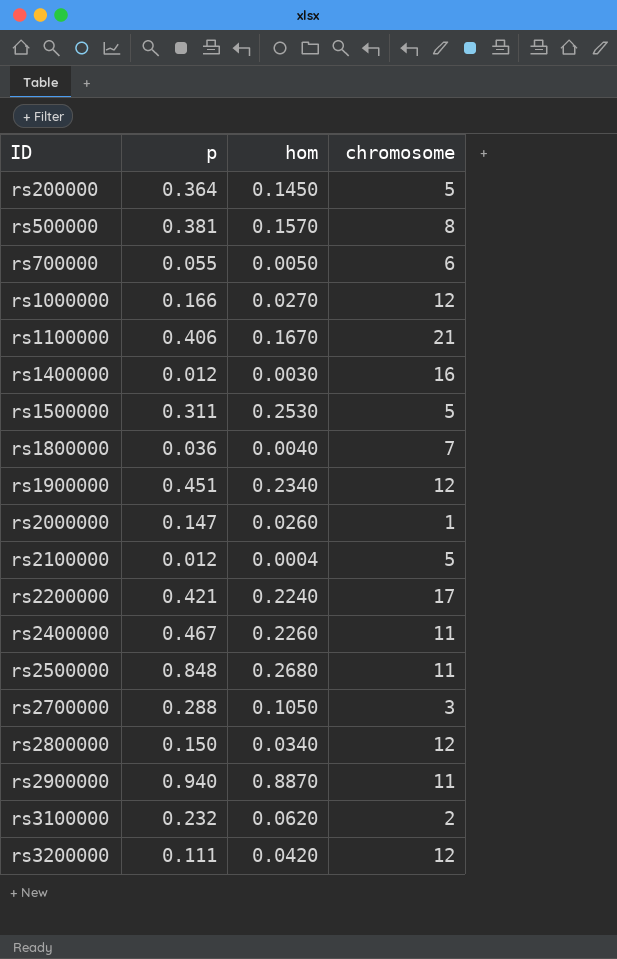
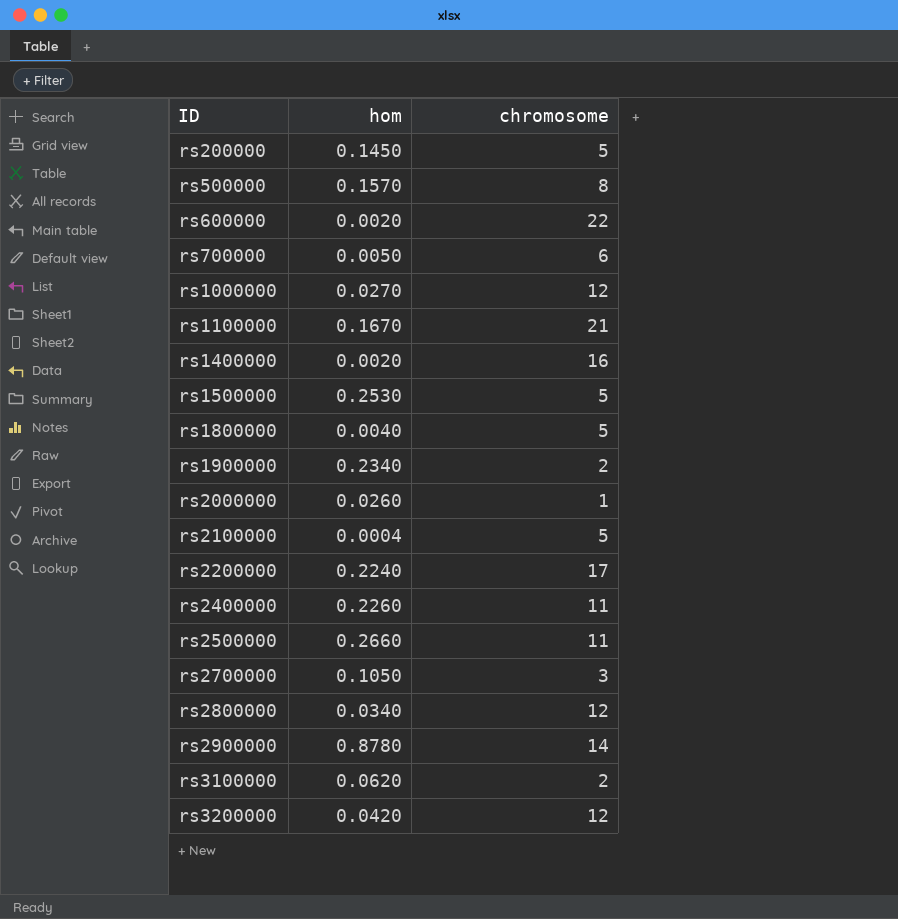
column p | position: 2 -> none
row rs600000: none -> 0.0020 | 22
rs1400000 | hom: 0.0030 -> 0.0020
rs1800000 | chromosome: 7 -> 5
rs1900000 | chromosome: 12 -> 2
rs2500000 | hom: 0.2680 -> 0.2660
rs2900000 | hom: 0.8870 -> 0.8780
rs2900000 | chromosome: 11 -> 14

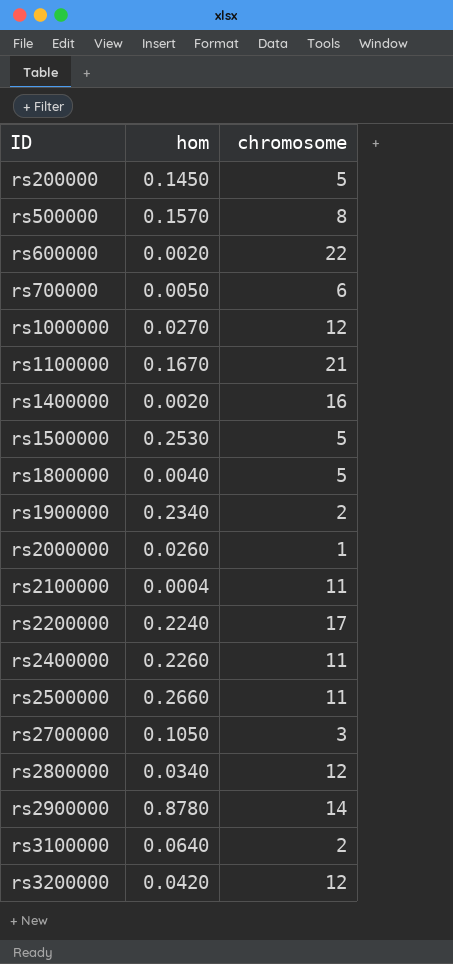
rs2100000 | chromosome: 5 -> 11
rs3100000 | hom: 0.0620 -> 0.0640

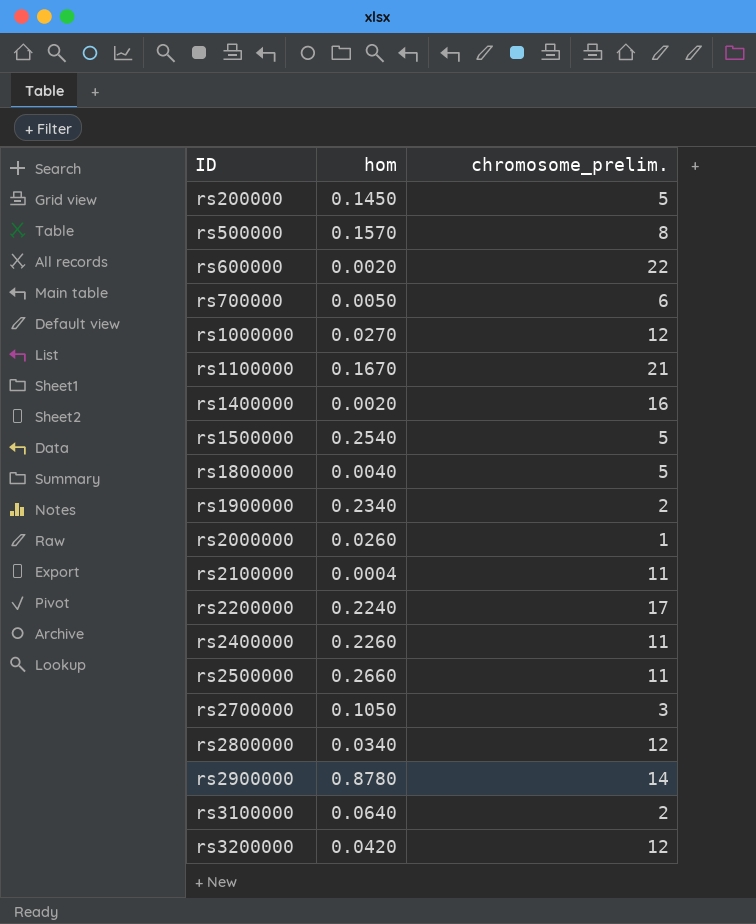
column name: chromosome -> chromosome_prelim.
rs1500000 | hom: 0.2530 -> 0.2540

